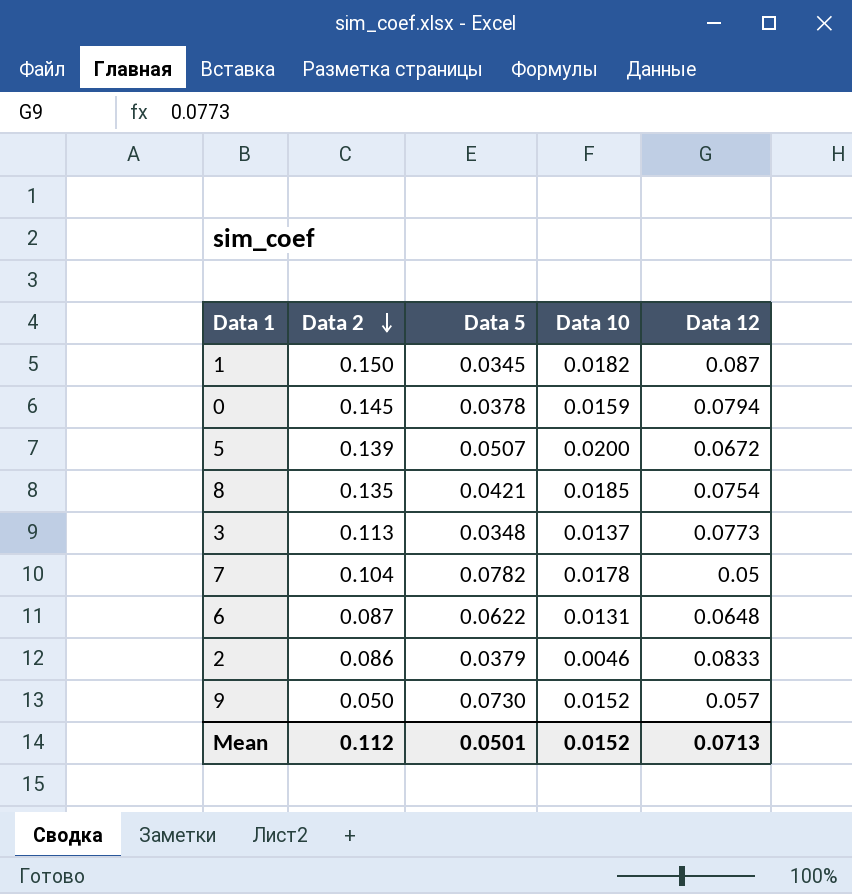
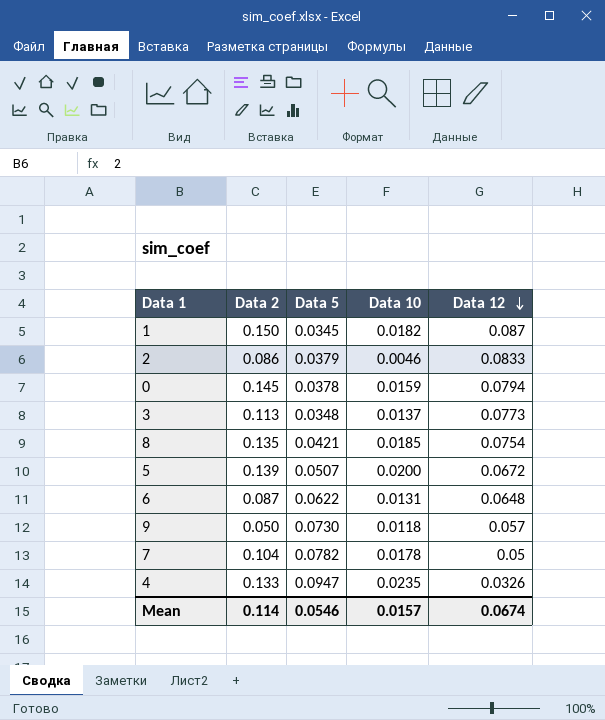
row order: Data 2 descending -> Data 12 descending
9 | Data 10: 0.0152 -> 0.0118
row 4: none -> 0.133 | 0.0947 | 0.0235 | 0.0326
Mean | Data 2: 0.112 -> 0.114
Mean | Data 5: 0.0501 -> 0.0546
Mean | Data 10: 0.0152 -> 0.0157
Mean | Data 12: 0.0713 -> 0.0674

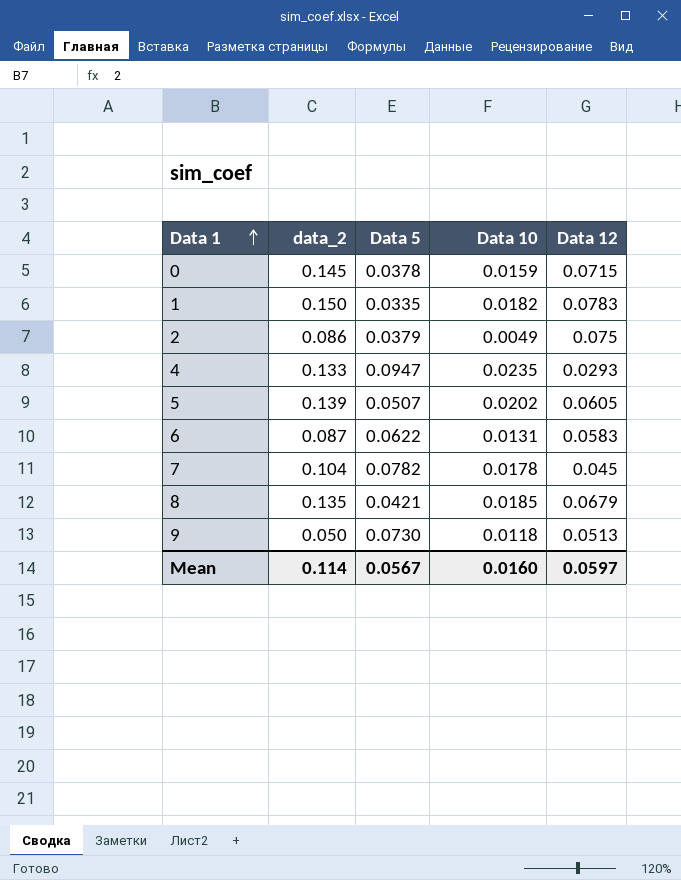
row order: Data 12 descending -> Data 1 ascending
column name: Data 2 -> data_2
row 3: 0.113 | 0.0348 | 0.0137 | 0.0773 -> none
0 | Data 12: 0.0794 -> 0.0715
1 | Data 5: 0.0345 -> 0.0335
1 | Data 12: 0.087 -> 0.0783
2 | Data 10: 0.0046 -> 0.0049
2 | Data 12: 0.0833 -> 0.075
4 | Data 12: 0.0326 -> 0.0293
5 | Data 10: 0.0200 -> 0.0202
5 | Data 12: 0.0672 -> 0.0605
6 | Data 12: 0.0648 -> 0.0583
7 | Data 12: 0.05 -> 0.045
8 | Data 12: 0.0754 -> 0.0679
9 | Data 12: 0.057 -> 0.0513
Mean | Data 5: 0.0546 -> 0.0567
Mean | Data 10: 0.0157 -> 0.0160
Mean | Data 12: 0.0674 -> 0.0597

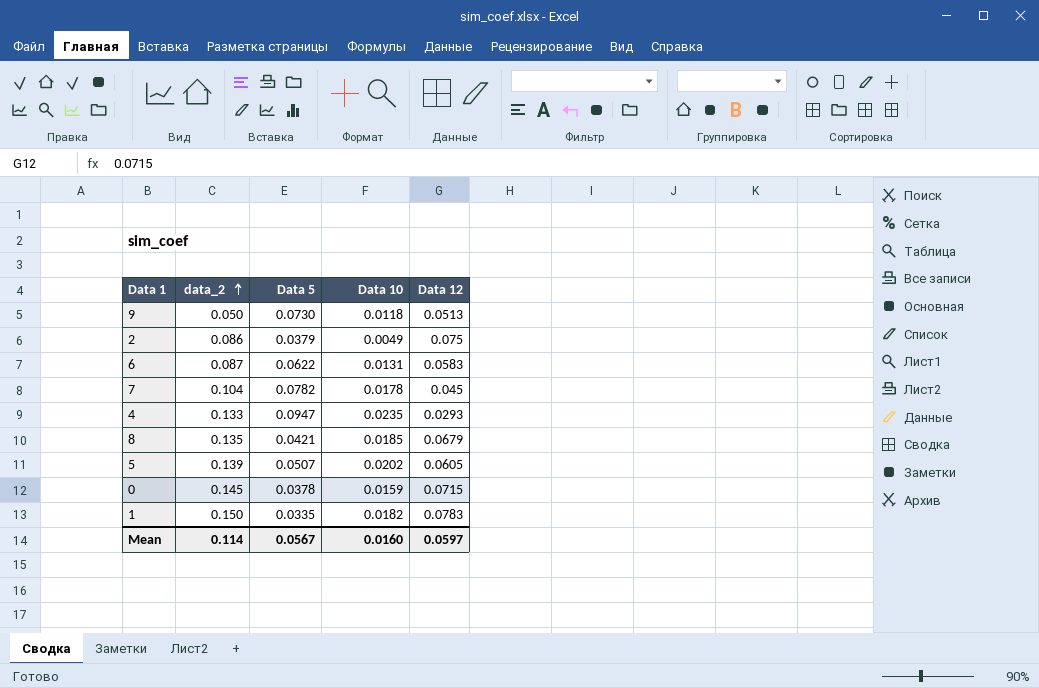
row order: Data 1 ascending -> data_2 ascending

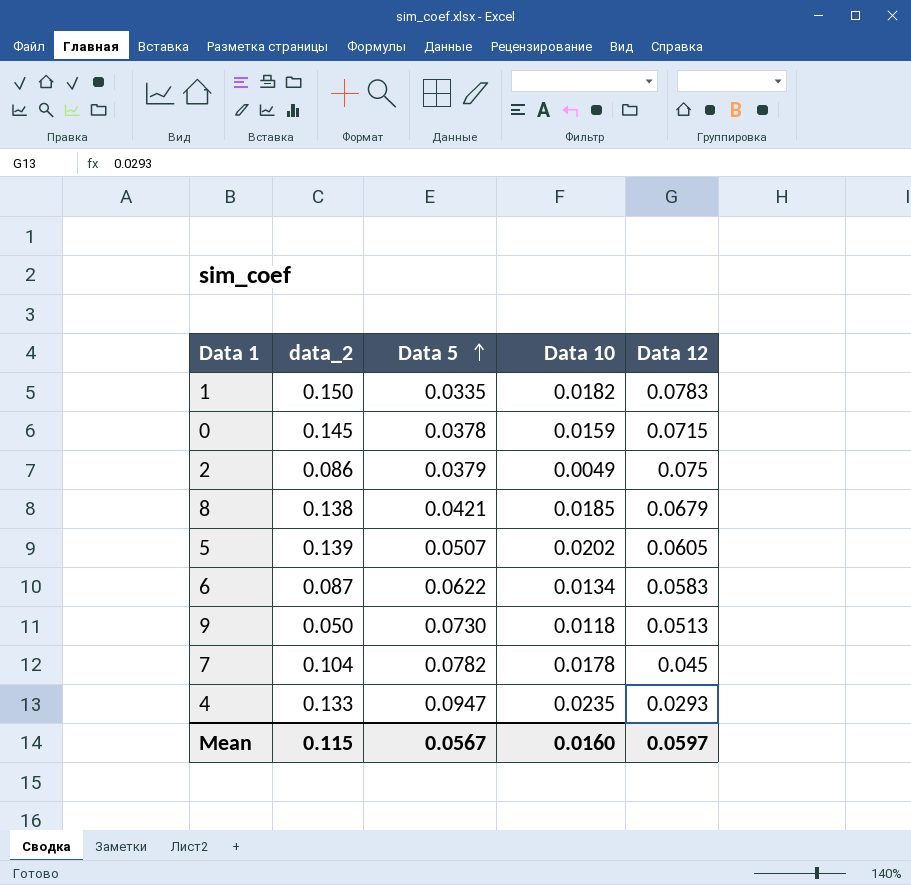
row order: data_2 ascending -> Data 5 ascending
8 | data_2: 0.135 -> 0.138
6 | Data 10: 0.0131 -> 0.0134
Mean | data_2: 0.114 -> 0.115

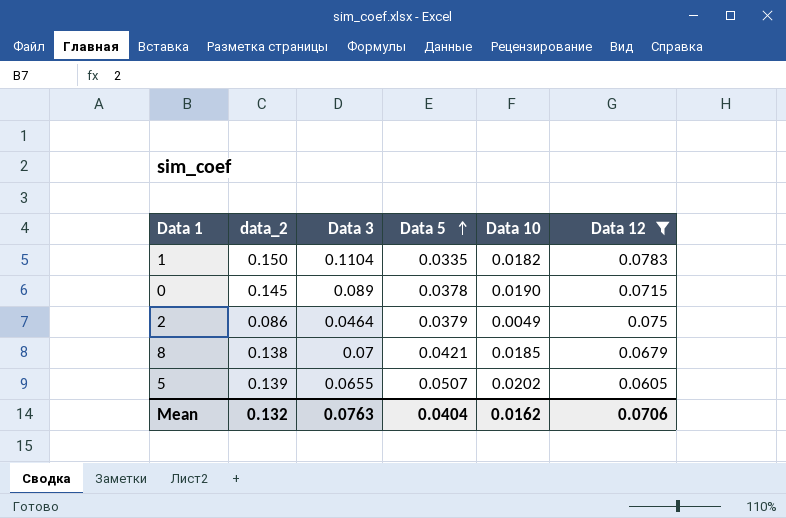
filter: none -> Data 12 >= 0.0605
column Data 3 | position: none -> 3
0 | Data 10: 0.0159 -> 0.0190
Mean | data_2: 0.115 -> 0.132
Mean | Data 5: 0.0567 -> 0.0404
Mean | Data 10: 0.0160 -> 0.0162
Mean | Data 12: 0.0597 -> 0.0706

